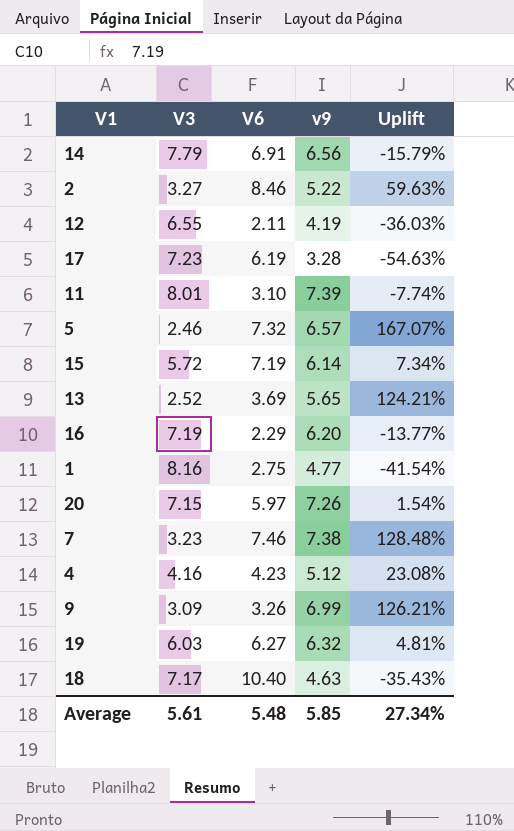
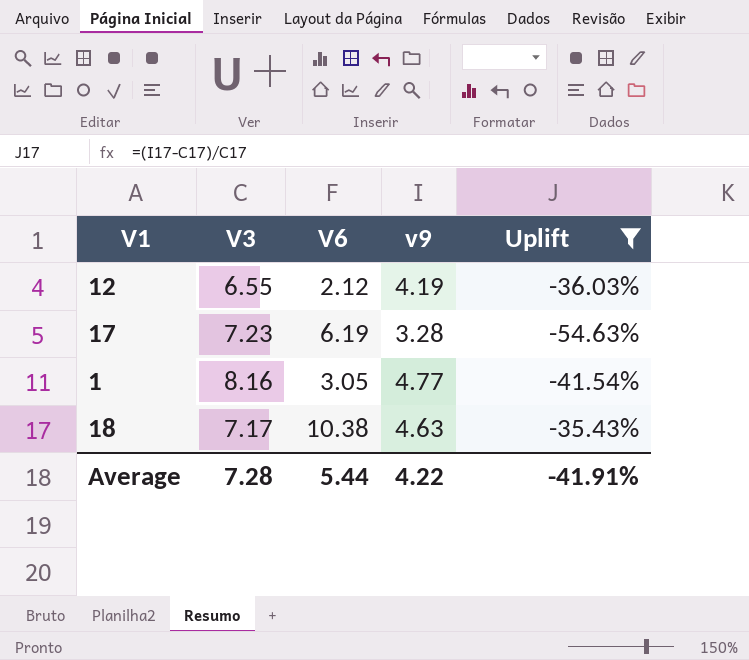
filter: none -> Uplift <= -35.43%
12 | V6: 2.11 -> 2.12
1 | V6: 2.75 -> 3.05
18 | V6: 10.40 -> 10.38
Average | V3: 5.61 -> 7.28
Average | V6: 5.48 -> 5.44
Average | v9: 5.85 -> 4.22
Average | Uplift: 27.34% -> -41.91%

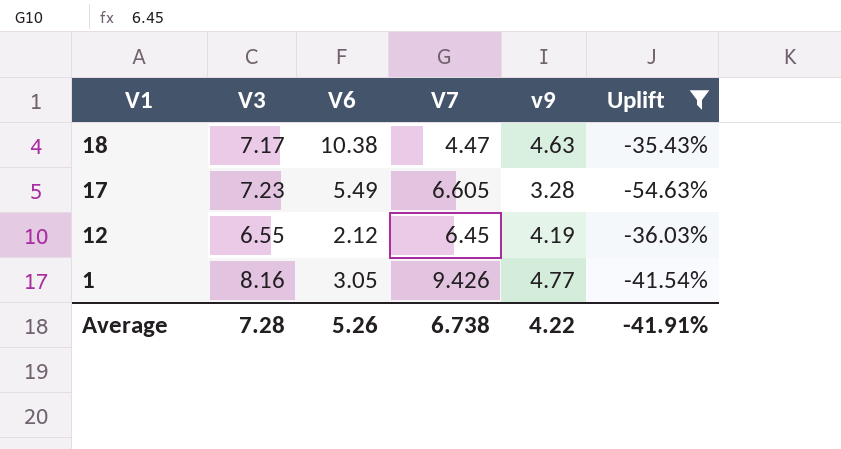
row order: none -> V1 descending
column V7 | position: none -> 4
17 | V6: 6.19 -> 5.49
Average | V6: 5.44 -> 5.26

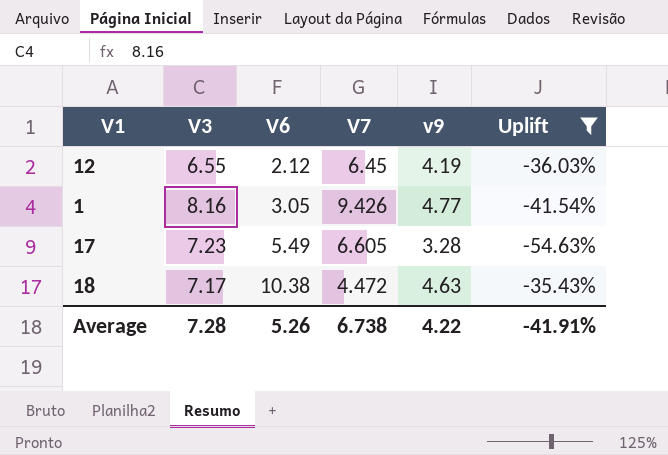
row order: V1 descending -> V6 ascending
18 | V7: 4.47 -> 4.472

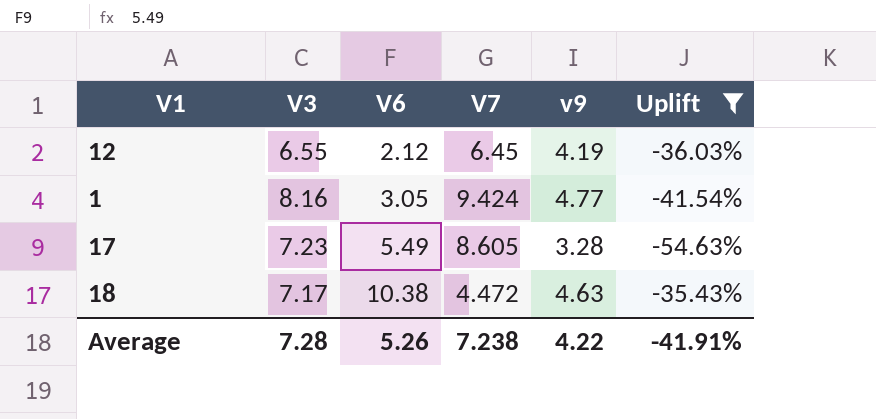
1 | V7: 9.426 -> 9.424
17 | V7: 6.605 -> 8.605
Average | V7: 6.738 -> 7.238

